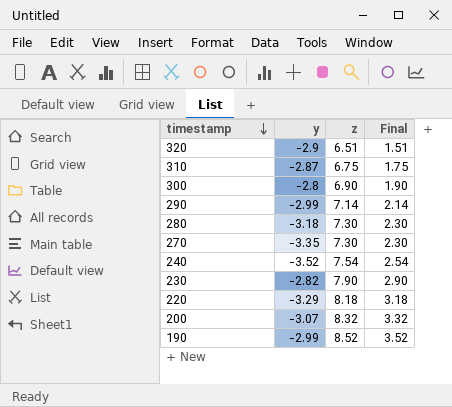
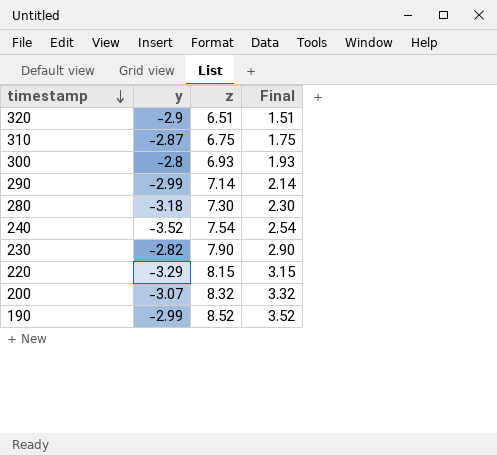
row 270: -3.35 | 7.30 | 2.30 -> none
300 | z: 6.90 -> 6.93
300 | Final: 1.90 -> 1.93
220 | z: 8.18 -> 8.15
220 | Final: 3.18 -> 3.15

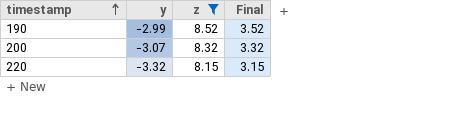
filter: none -> z >= 8.15
row order: timestamp descending -> timestamp ascending
220 | y: -3.29 -> -3.32

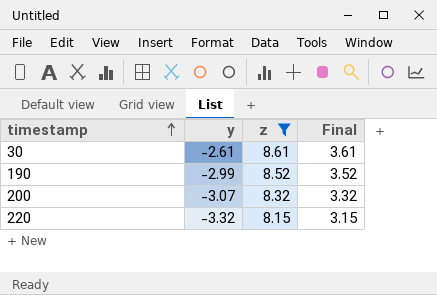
row 30: none -> -2.61 | 8.61 | 3.61

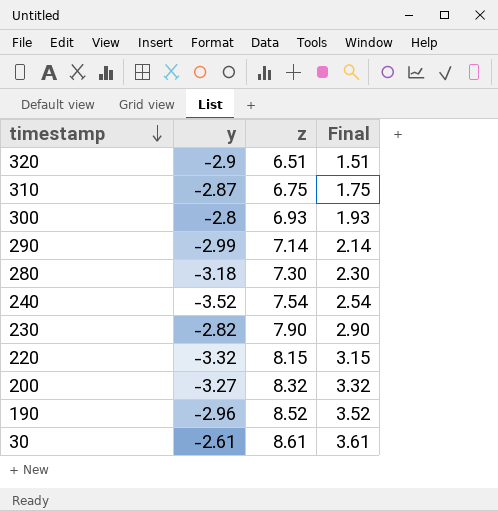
filter: z >= 8.15 -> none
row order: timestamp ascending -> timestamp descending
200 | y: -3.07 -> -3.27
190 | y: -2.99 -> -2.96

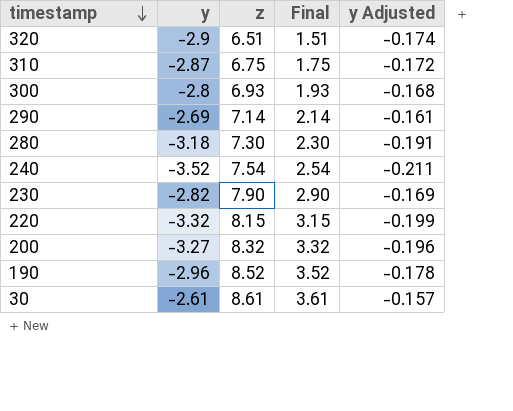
column y Adjusted | formula: none -> [y] * 0.06
290 | y: -2.99 -> -2.69

